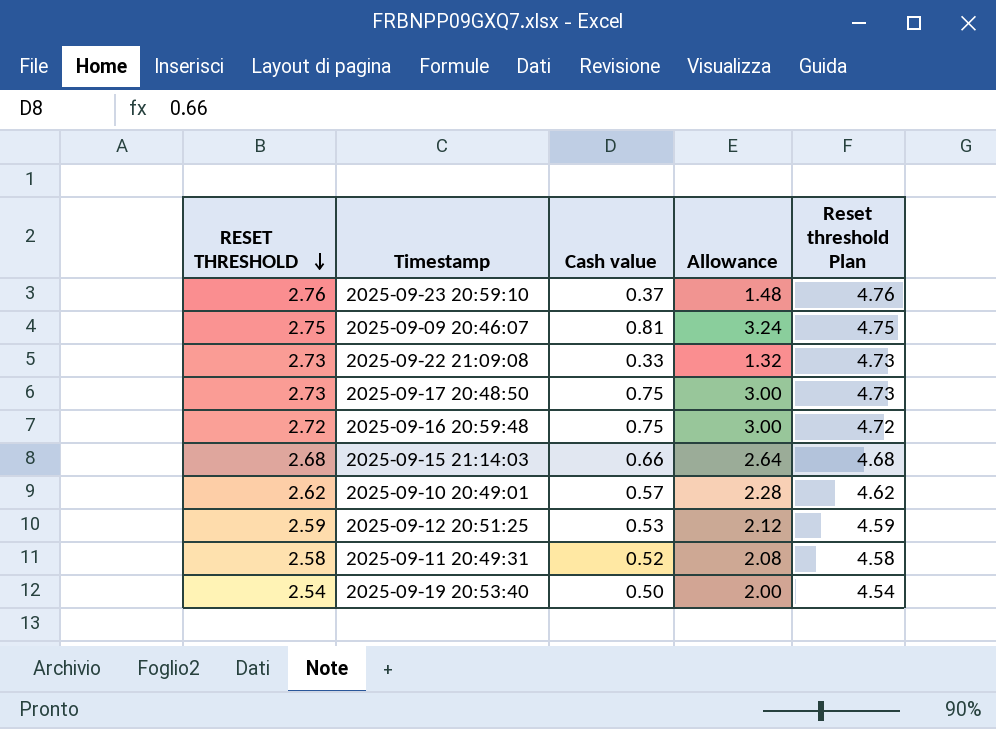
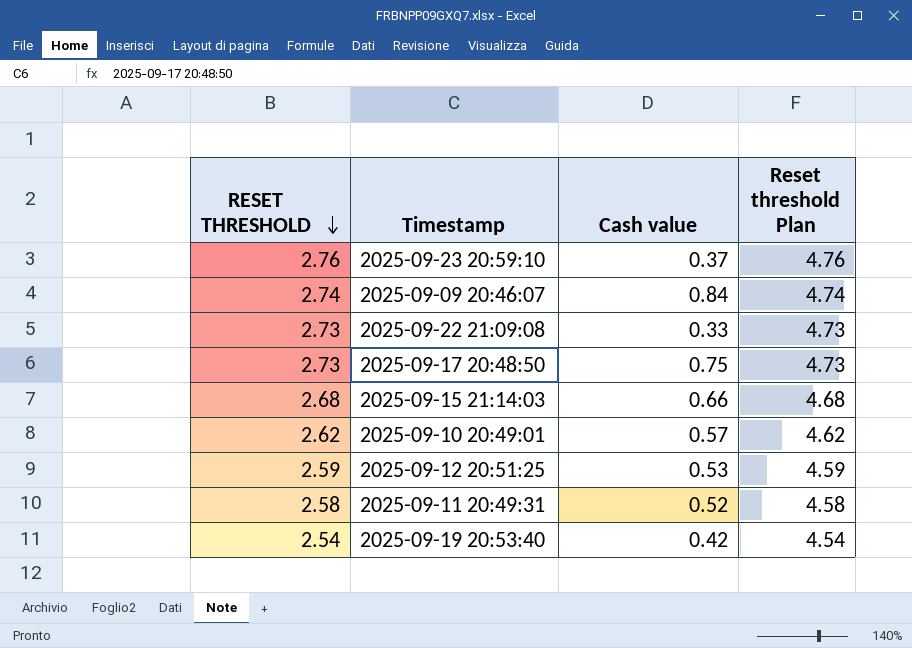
column Allowance | formula: [Cash value] * 4 -> none
row 2025-09-16 20:59:48: 2.72 | 0.75 | 3.00 | 4.72 -> none
2025-09-09 20:46:07 | RESET THRESHOLD: 2.75 -> 2.74
2025-09-09 20:46:07 | Cash value: 0.81 -> 0.84
2025-09-09 20:46:07 | Reset threshold Plan: 4.75 -> 4.74
2025-09-19 20:53:40 | Cash value: 0.50 -> 0.42

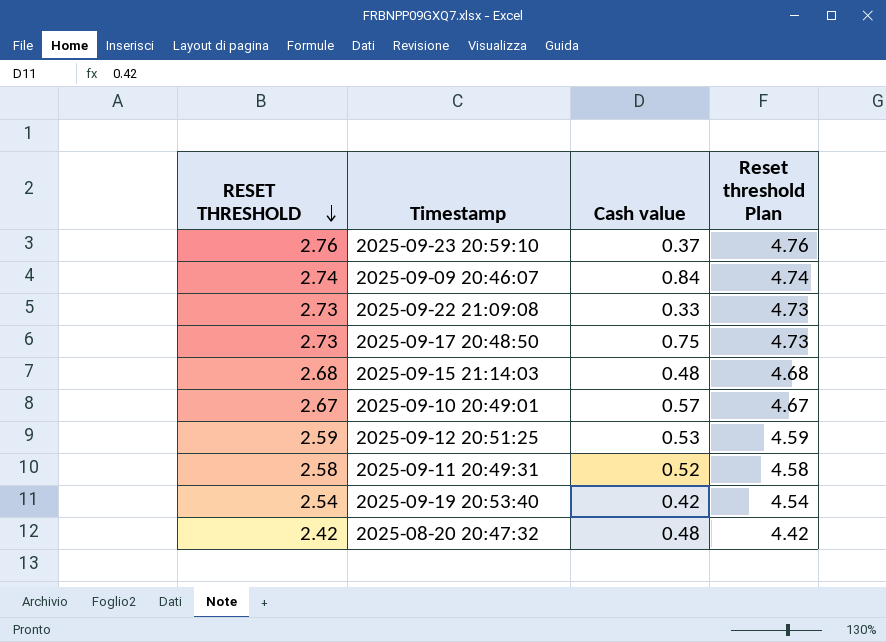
2025-09-15 21:14:03 | Cash value: 0.66 -> 0.48
2025-09-10 20:49:01 | RESET THRESHOLD: 2.62 -> 2.67
2025-09-10 20:49:01 | Reset threshold Plan: 4.62 -> 4.67
row 2025-08-20 20:47:32: none -> 2.42 | 0.48 | 4.42

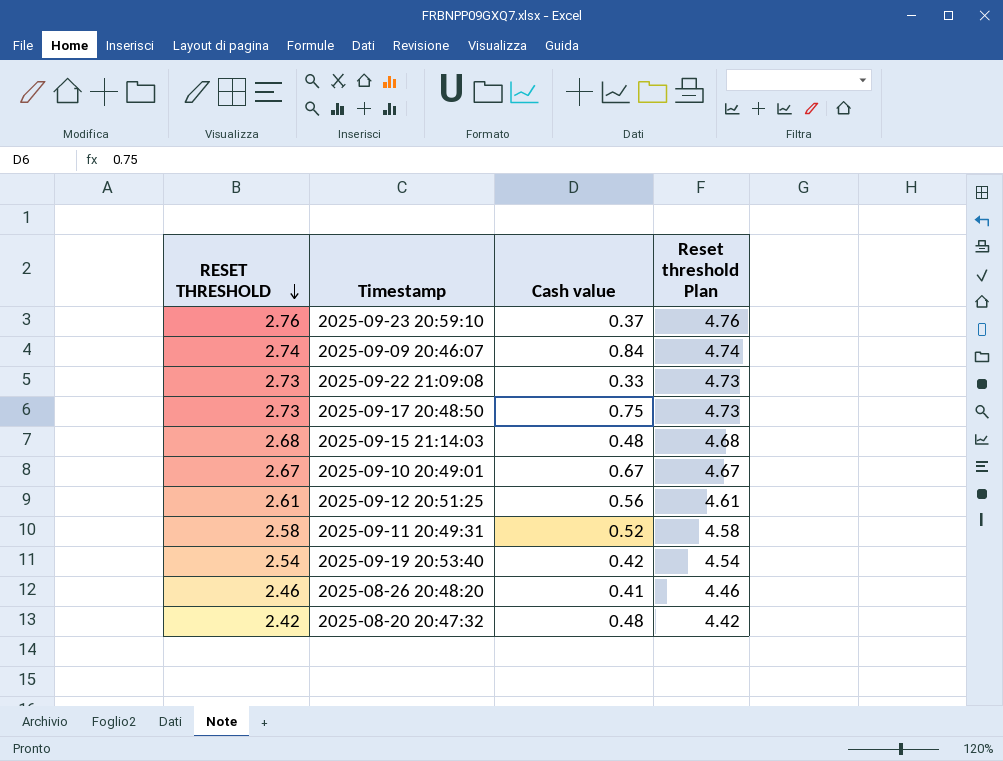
2025-09-10 20:49:01 | Cash value: 0.57 -> 0.67
2025-09-12 20:51:25 | RESET THRESHOLD: 2.59 -> 2.61
2025-09-12 20:51:25 | Cash value: 0.53 -> 0.56
2025-09-12 20:51:25 | Reset threshold Plan: 4.59 -> 4.61
row 2025-08-26 20:48:20: none -> 2.46 | 0.41 | 4.46

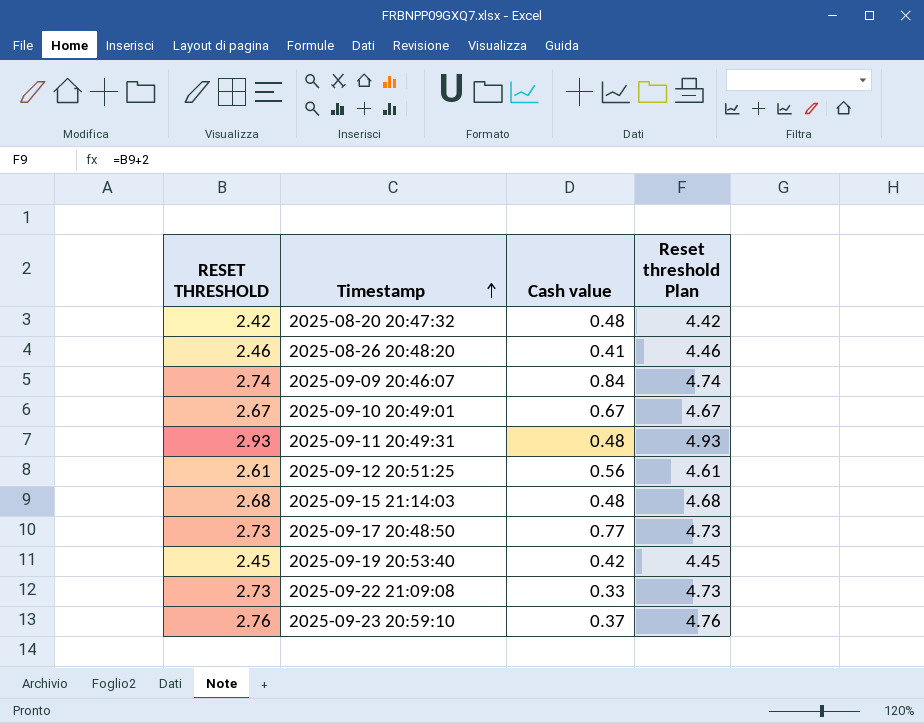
row order: RESET THRESHOLD descending -> Timestamp ascending
2025-09-11 20:49:31 | RESET THRESHOLD: 2.58 -> 2.93
2025-09-11 20:49:31 | Cash value: 0.52 -> 0.48
2025-09-11 20:49:31 | Reset threshold Plan: 4.58 -> 4.93
2025-09-17 20:48:50 | Cash value: 0.75 -> 0.77
2025-09-19 20:53:40 | RESET THRESHOLD: 2.54 -> 2.45
2025-09-19 20:53:40 | Reset threshold Plan: 4.54 -> 4.45

